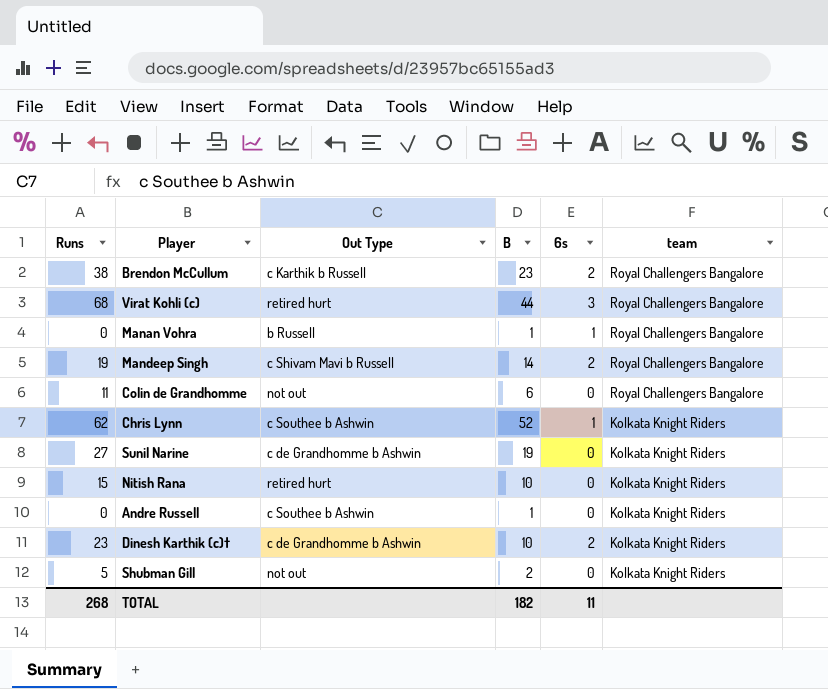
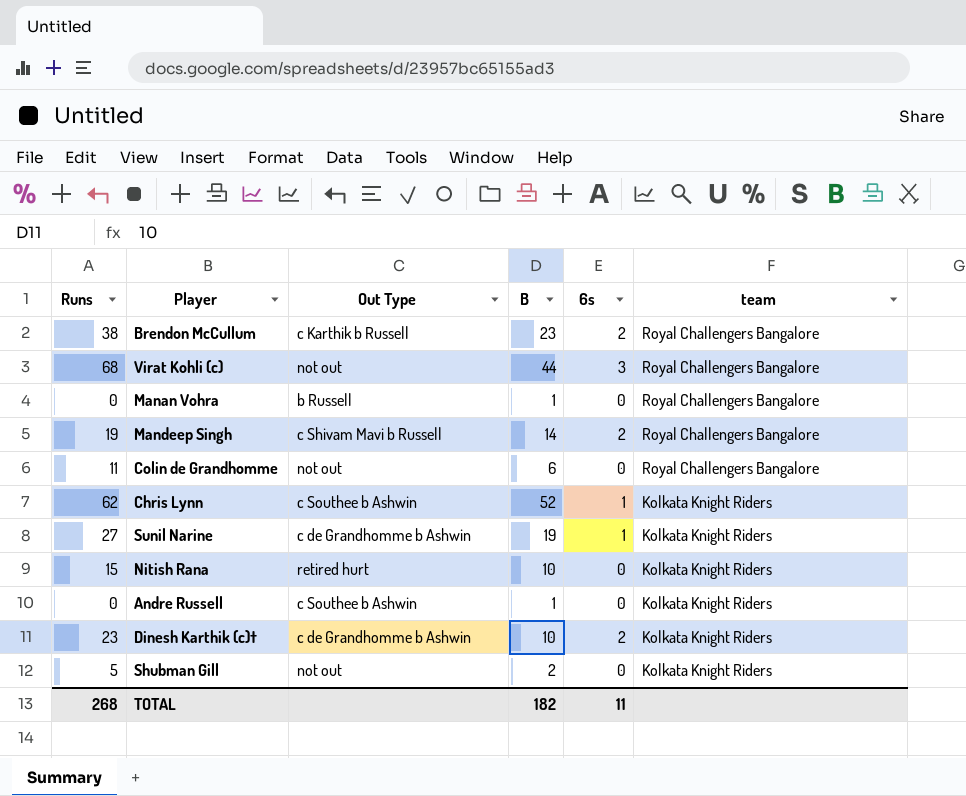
Virat Kohli (c) | Out Type: retired hurt -> not out
Manan Vohra | 6s: 1 -> 0
Sunil Narine | 6s: 0 -> 1

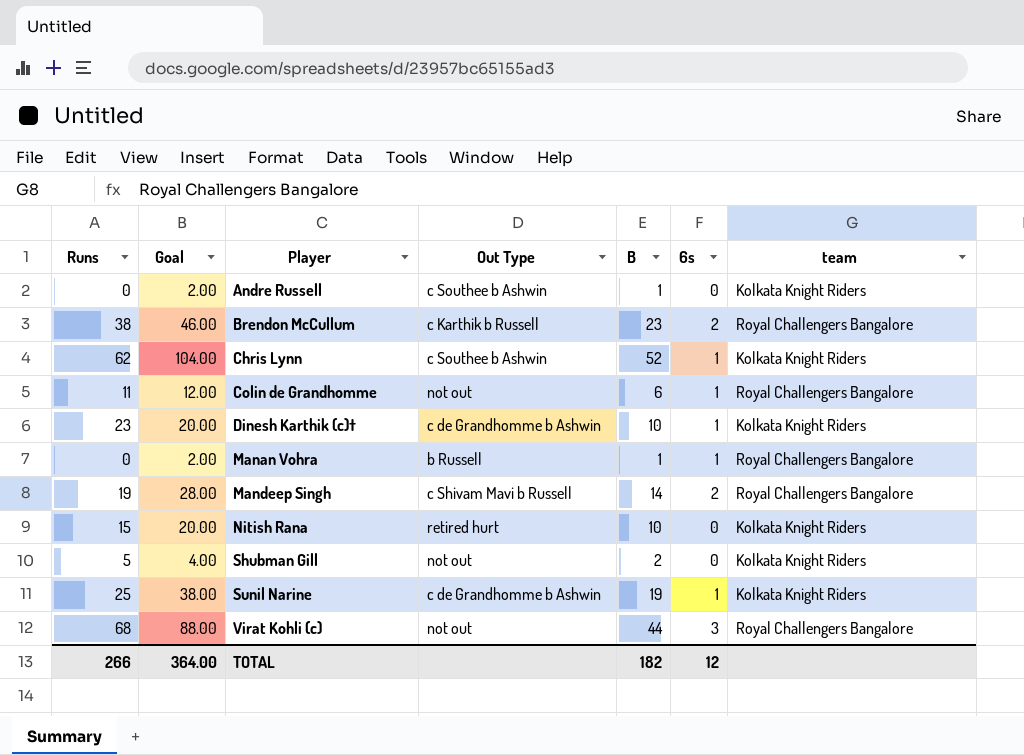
row order: team descending -> Player ascending
column Goal | formula: none -> [B] * 2
Colin de Grandhomme | 6s: 0 -> 1
Dinesh Karthik (c)† | 6s: 2 -> 1
Manan Vohra | 6s: 0 -> 1
Sunil Narine | Runs: 27 -> 25
TOTAL | Runs: 268 -> 266
TOTAL | 6s: 11 -> 12

